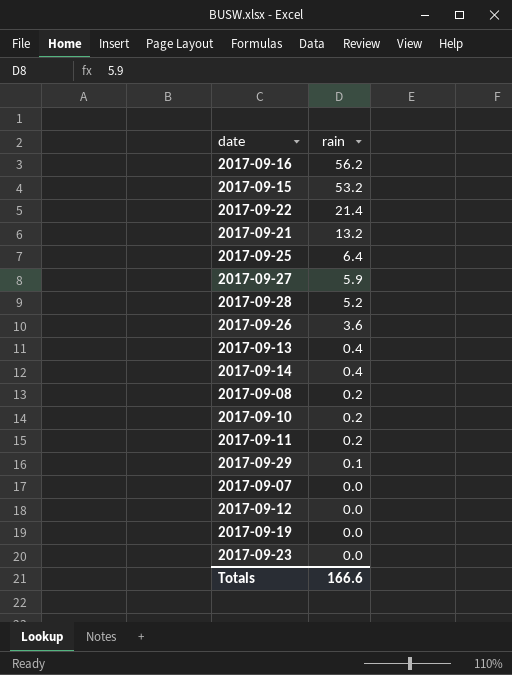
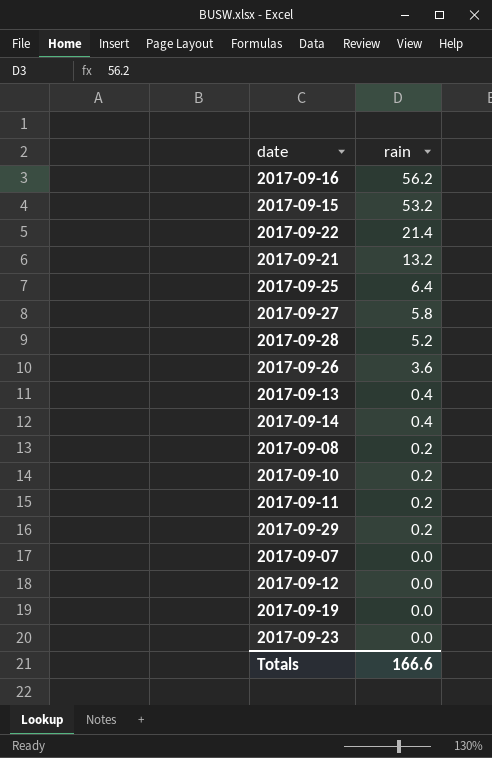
2017-09-27 | rain: 5.9 -> 5.8
2017-09-29 | rain: 0.1 -> 0.2

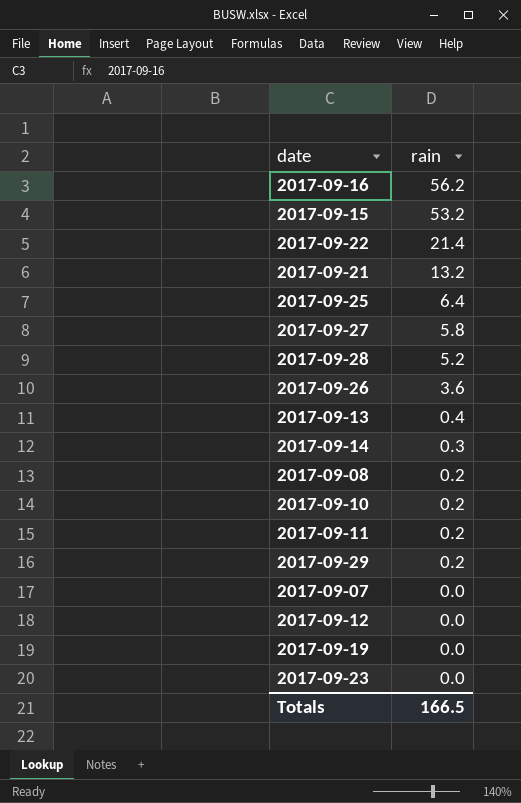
2017-09-14 | rain: 0.4 -> 0.3
Totals | rain: 166.6 -> 166.5

